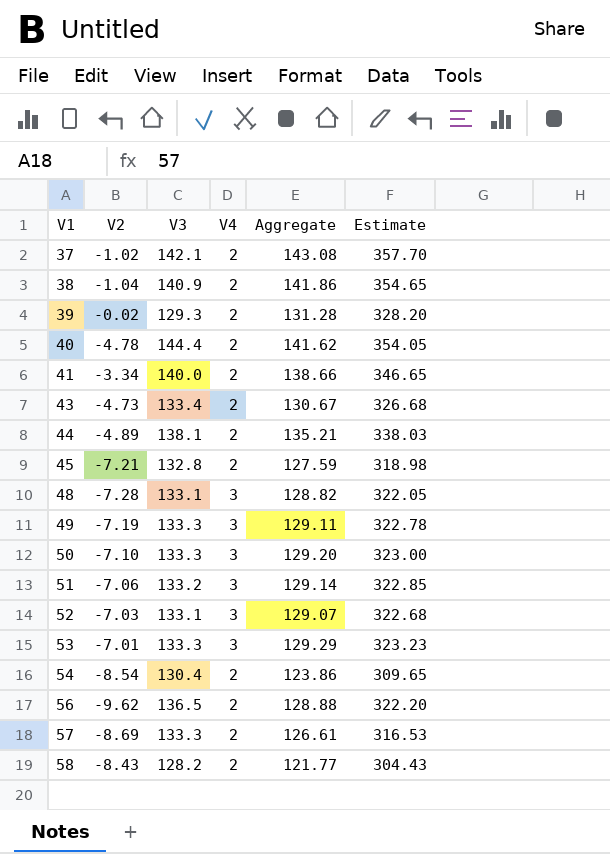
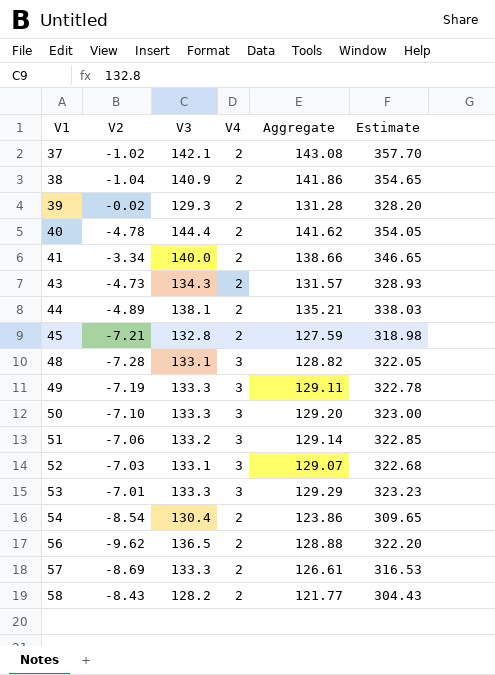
43 | V3: 133.4 -> 134.3
43 | Aggregate: 130.67 -> 131.57
43 | Estimate: 326.68 -> 328.93

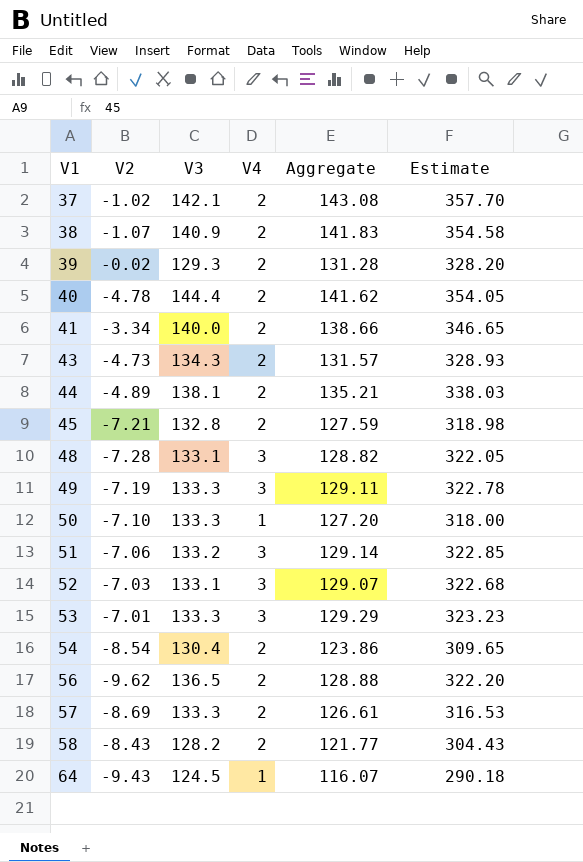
38 | V2: -1.04 -> -1.07
38 | Aggregate: 141.86 -> 141.83
38 | Estimate: 354.65 -> 354.58
50 | V4: 3 -> 1
50 | Aggregate: 129.20 -> 127.20
50 | Estimate: 323.00 -> 318.00
row 64: none -> -9.43 | 124.5 | 1 | 116.07 | 290.18

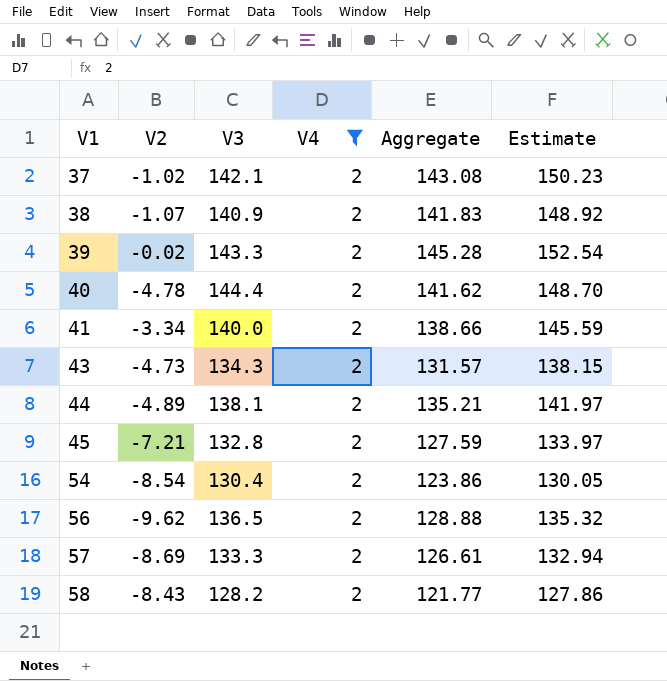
filter: none -> V4 = 2
column Estimate | formula: [Aggregate] * 2.5 -> [Aggregate] * 1.05
39 | V3: 129.3 -> 143.3
39 | Aggregate: 131.28 -> 145.28

